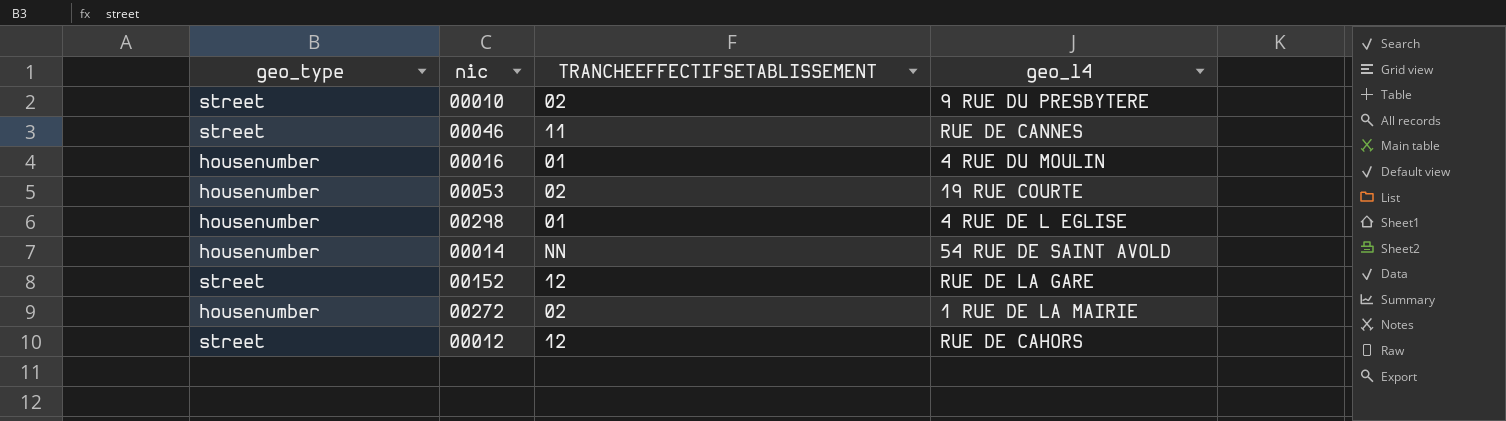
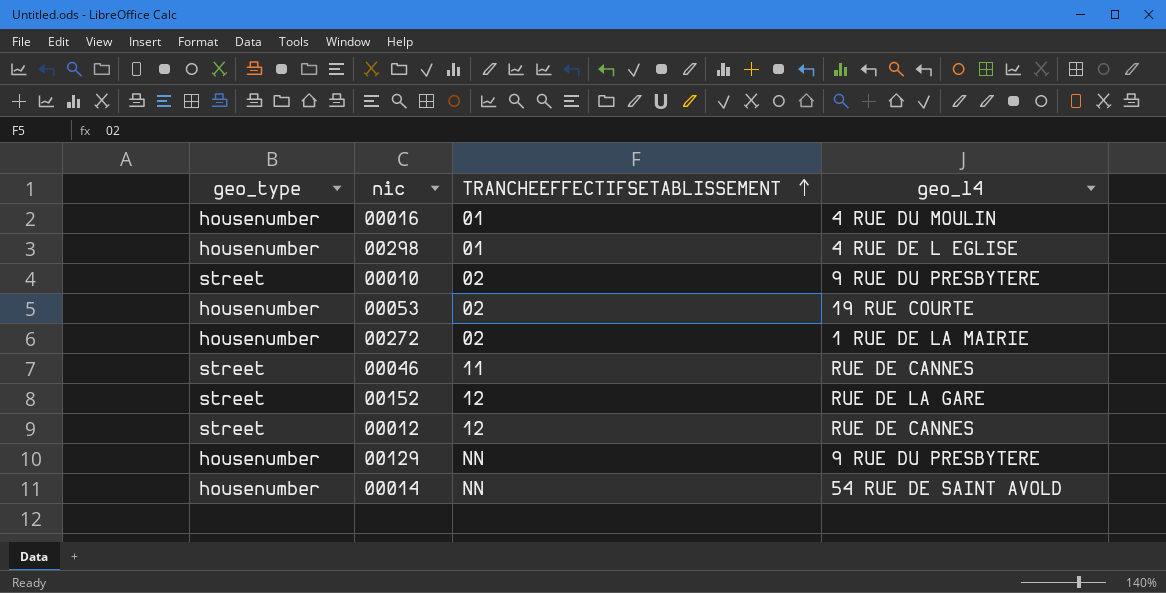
row order: none -> TRANCHEEFFECTIFSETABLISSEMENT ascending
00012 | geo_l4: RUE DE CAHORS -> RUE DE CANNES
row 00129: none -> housenumber | NN | 9 RUE DU PRESBYTERE

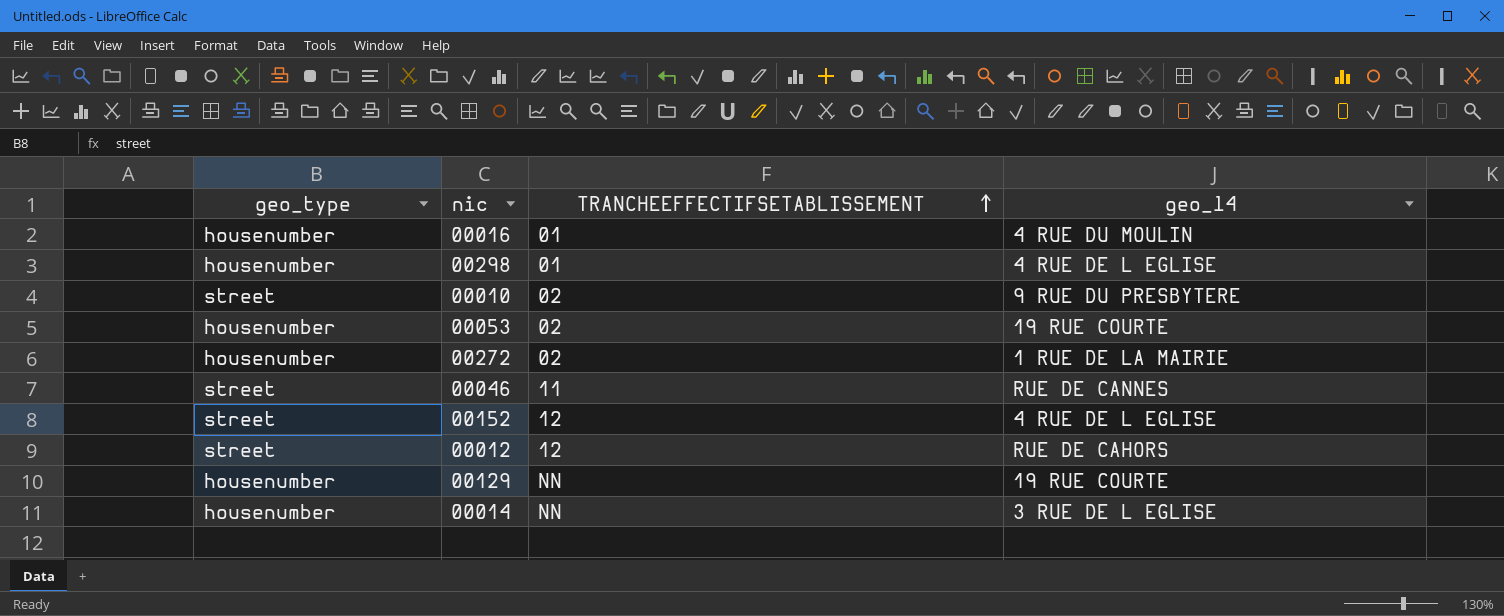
00152 | geo_l4: RUE DE LA GARE -> 4 RUE DE L EGLISE
00012 | geo_l4: RUE DE CANNES -> RUE DE CAHORS
00129 | geo_l4: 9 RUE DU PRESBYTERE -> 19 RUE COURTE
00014 | geo_l4: 54 RUE DE SAINT AVOLD -> 3 RUE DE L EGLISE

